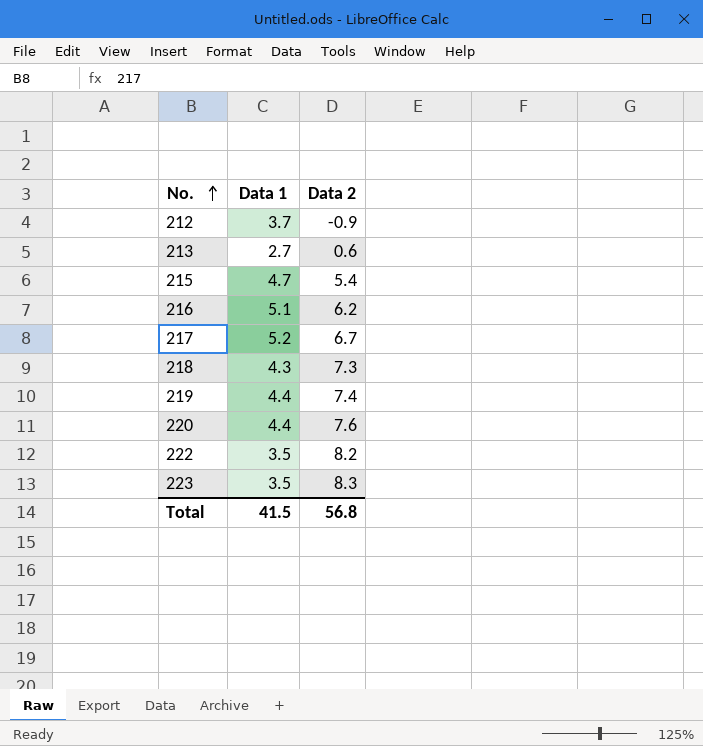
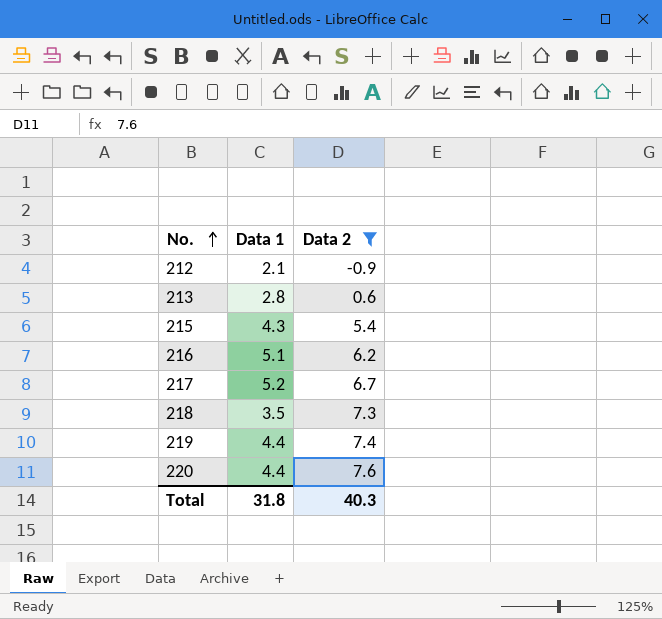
filter: none -> Data 2 <= 7.6
212 | Data 1: 3.7 -> 2.1
213 | Data 1: 2.7 -> 2.8
215 | Data 1: 4.7 -> 4.3
218 | Data 1: 4.3 -> 3.5
Total | Data 1: 41.5 -> 31.8
Total | Data 2: 56.8 -> 40.3

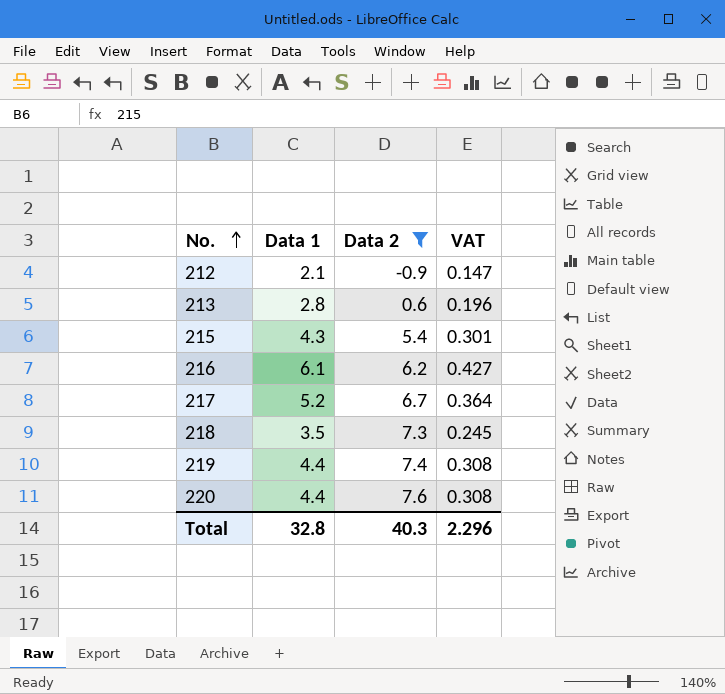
column VAT | formula: none -> [Data 1] * 0.07
216 | Data 1: 5.1 -> 6.1
Total | Data 1: 31.8 -> 32.8

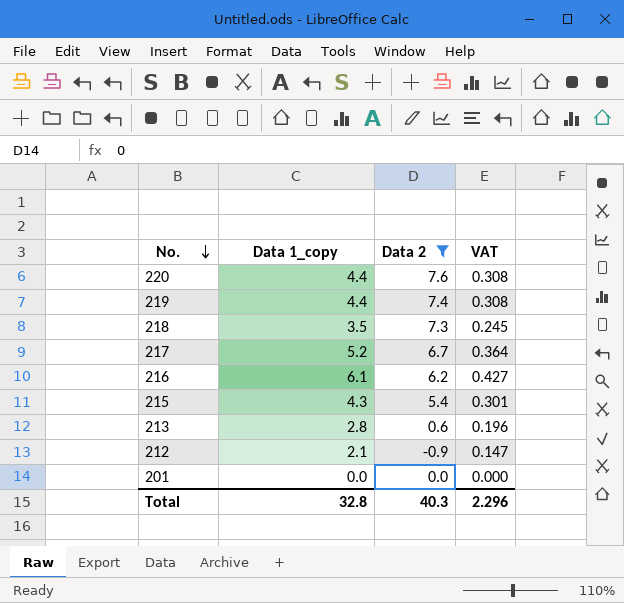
row order: No. ascending -> No. descending
column name: Data 1 -> Data 1_copy
row 201: none -> 0.0 | 0.0 | 0.000

